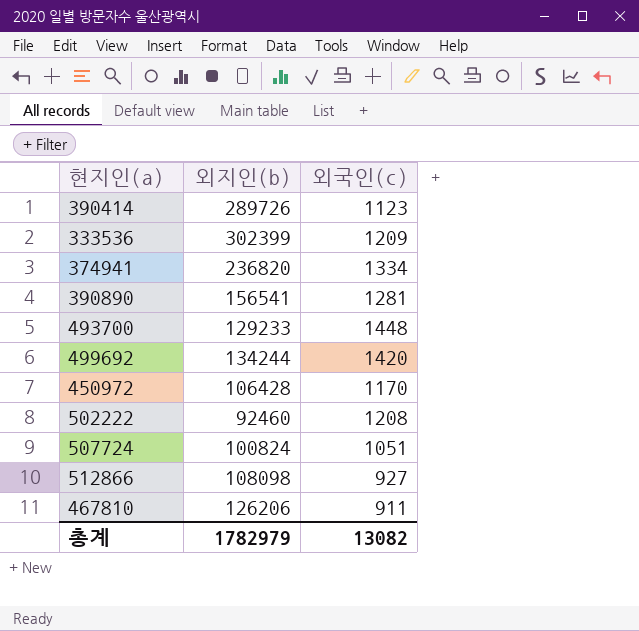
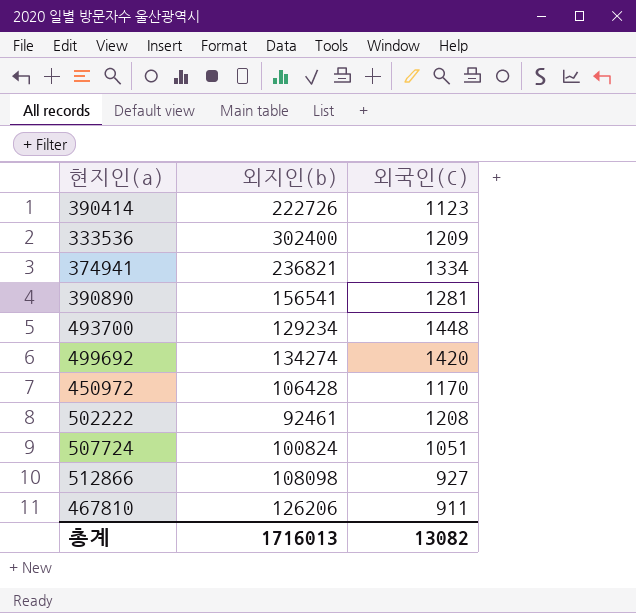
column name: 외국인(c) -> 외국인(C)
390414 | 외지인(b): 289726 -> 222726
333536 | 외지인(b): 302399 -> 302400
374941 | 외지인(b): 236820 -> 236821
493700 | 외지인(b): 129233 -> 129234
499692 | 외지인(b): 134244 -> 134274
502222 | 외지인(b): 92460 -> 92461
총계 | 외지인(b): 1782979 -> 1716013

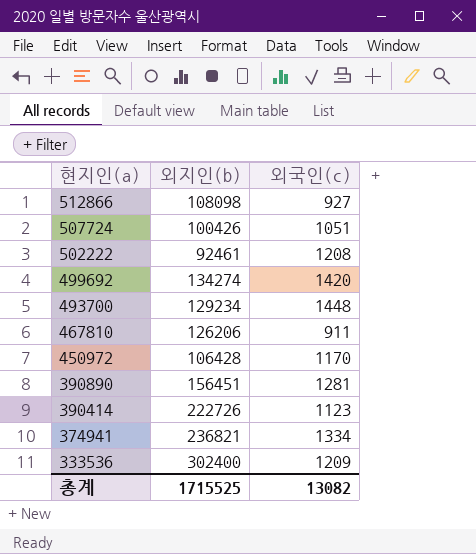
row order: none -> 현지인(a) descending
column name: 외국인(C) -> 외국인(c)
507724 | 외지인(b): 100824 -> 100426
390890 | 외지인(b): 156541 -> 156451
총계 | 외지인(b): 1716013 -> 1715525

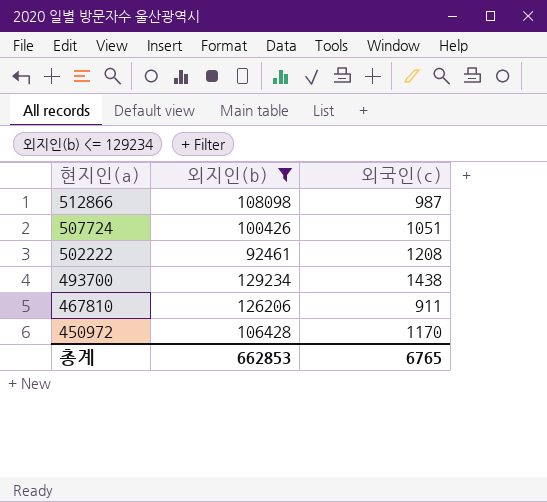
filter: none -> 외지인(b) <= 129234
512866 | 외국인(c): 927 -> 987
493700 | 외국인(c): 1448 -> 1438
총계 | 외지인(b): 1715525 -> 662853
총계 | 외국인(c): 13082 -> 6765

